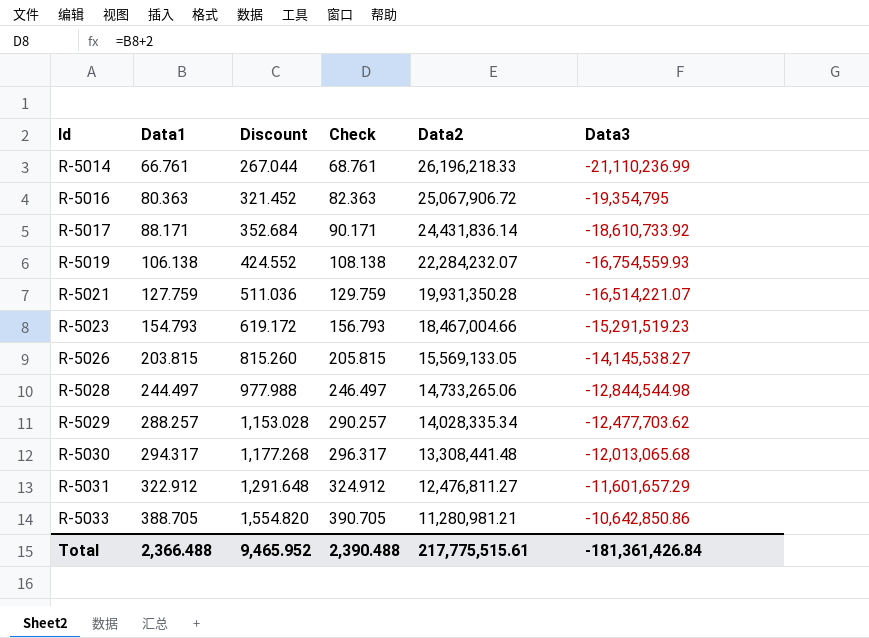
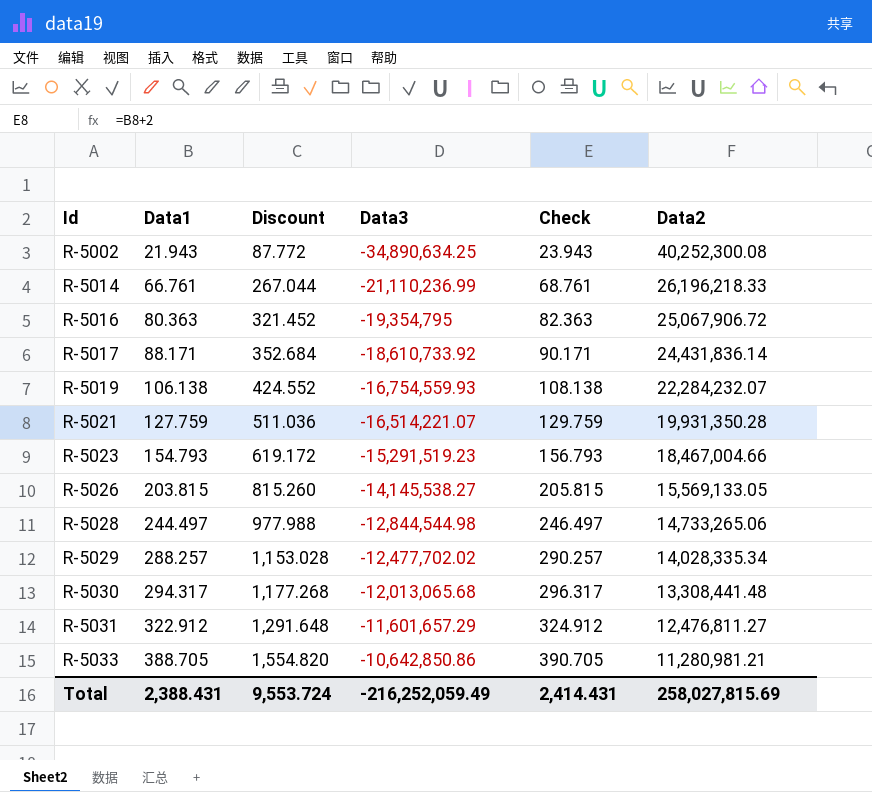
column Data3 | position: 6 -> 4
row R-5002: none -> 21.943 | 87.772 | -34,890,634.25 | 23.943 | 40,252,300.08
R-5029 | Data3: -12,477,703.62 -> -12,477,702.02
Total | Data1: 2,366.488 -> 2,388.431
Total | Discount: 9,465.952 -> 9,553.724
Total | Data3: -181,361,426.84 -> -216,252,059.49
Total | Check: 2,390.488 -> 2,414.431
Total | Data2: 217,775,515.61 -> 258,027,815.69

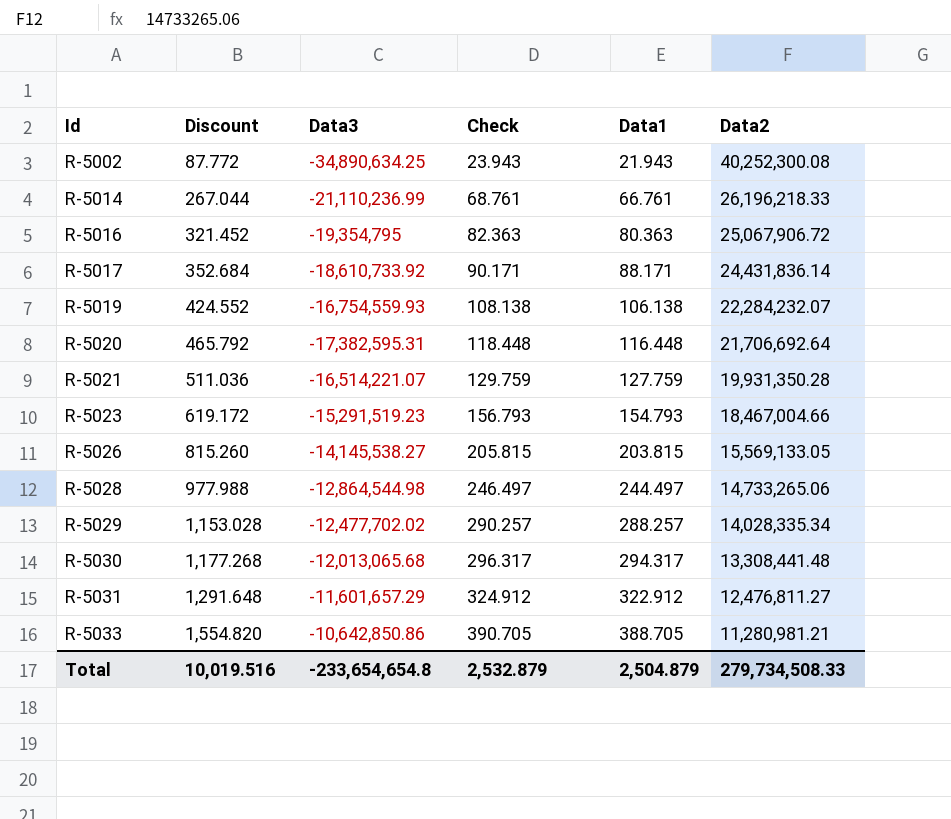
column Data1 | position: 2 -> 5
row R-5020: none -> 465.792 | -17,382,595.31 | 118.448 | 116.448 | 21,706,692.64
R-5028 | Data3: -12,844,544.98 -> -12,864,544.98
Total | Discount: 9,553.724 -> 10,019.516
Total | Data3: -216,252,059.49 -> -233,654,654.8
Total | Check: 2,414.431 -> 2,532.879
Total | Data1: 2,388.431 -> 2,504.879
Total | Data2: 258,027,815.69 -> 279,734,508.33

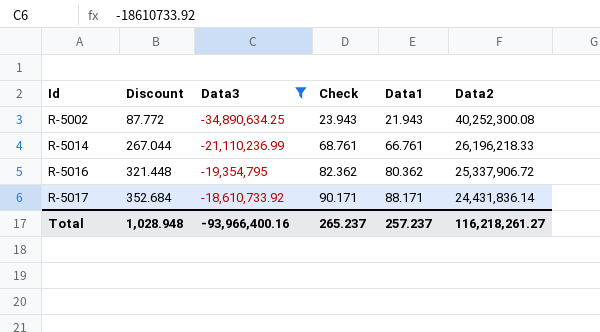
filter: none -> Data3 <= -18,610,733.92
R-5016 | Discount: 321.452 -> 321.448
R-5016 | Check: 82.363 -> 82.362
R-5016 | Data1: 80.363 -> 80.362
R-5016 | Data2: 25,067,906.72 -> 25,337,906.72
Total | Discount: 10,019.516 -> 1,028.948
Total | Data3: -233,654,654.8 -> -93,966,400.16
Total | Check: 2,532.879 -> 265.237
Total | Data1: 2,504.879 -> 257.237
Total | Data2: 279,734,508.33 -> 116,218,261.27

